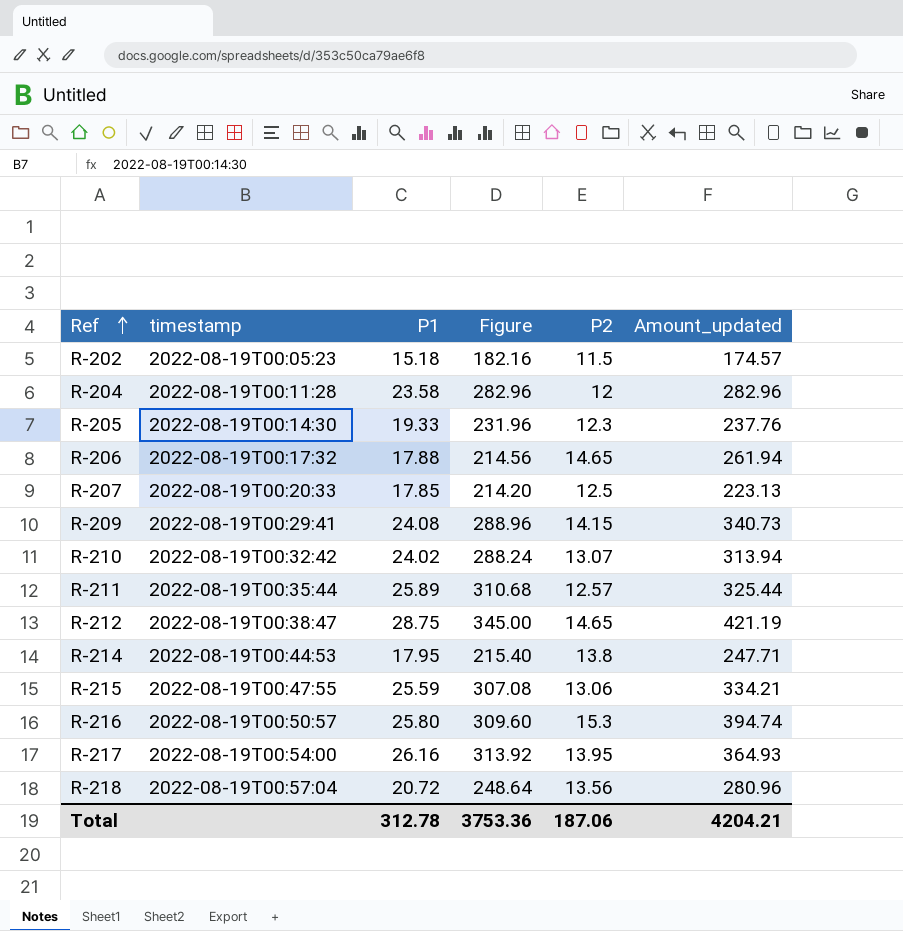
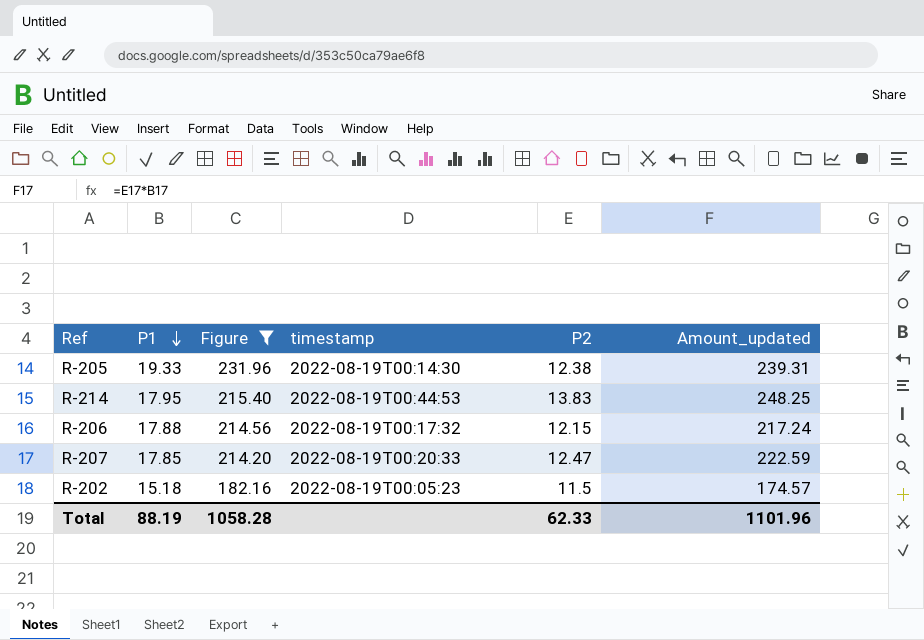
filter: none -> Figure <= 231.96
row order: Ref ascending -> P1 descending
column timestamp | position: 2 -> 4
R-205 | P2: 12.3 -> 12.38
R-205 | Amount_updated: 237.76 -> 239.31
R-214 | P2: 13.8 -> 13.83
R-214 | Amount_updated: 247.71 -> 248.25
R-206 | P2: 14.65 -> 12.15
R-206 | Amount_updated: 261.94 -> 217.24
R-207 | P2: 12.5 -> 12.47
R-207 | Amount_updated: 223.13 -> 222.59
Total | P1: 312.78 -> 88.19
Total | Figure: 3753.36 -> 1058.28
Total | P2: 187.06 -> 62.33
Total | Amount_updated: 4204.21 -> 1101.96

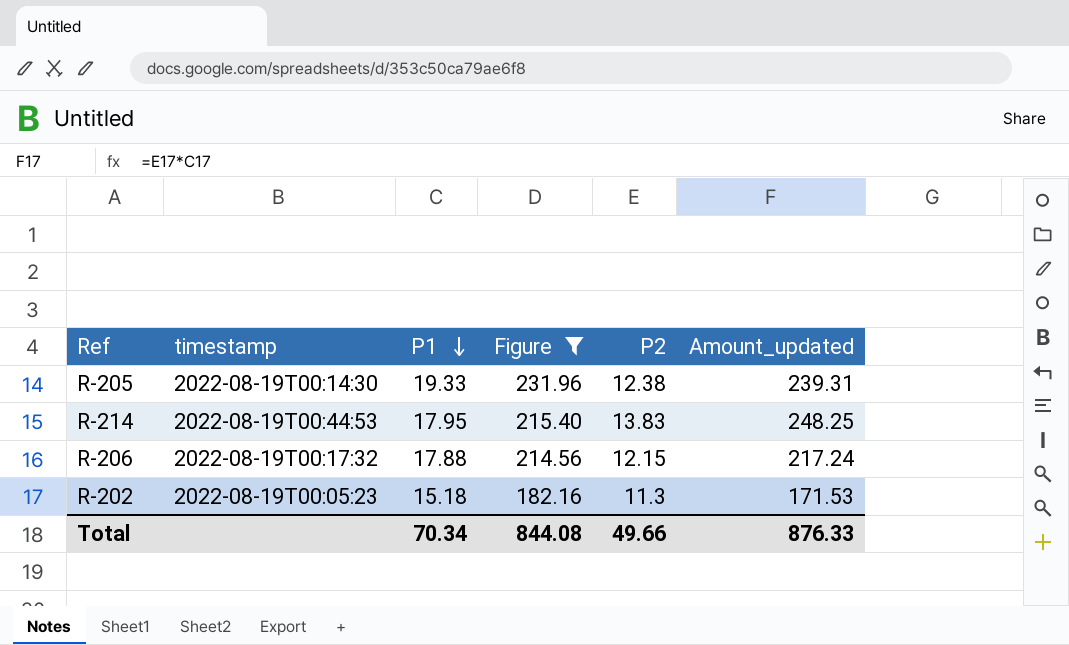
column timestamp | position: 4 -> 2
row R-207: 17.85 | 214.20 | 2022-08-19T00:20:33 | 12.47 | 222.59 -> none
R-202 | P2: 11.5 -> 11.3
R-202 | Amount_updated: 174.57 -> 171.53
Total | P1: 88.19 -> 70.34
Total | Figure: 1058.28 -> 844.08
Total | P2: 62.33 -> 49.66
Total | Amount_updated: 1101.96 -> 876.33

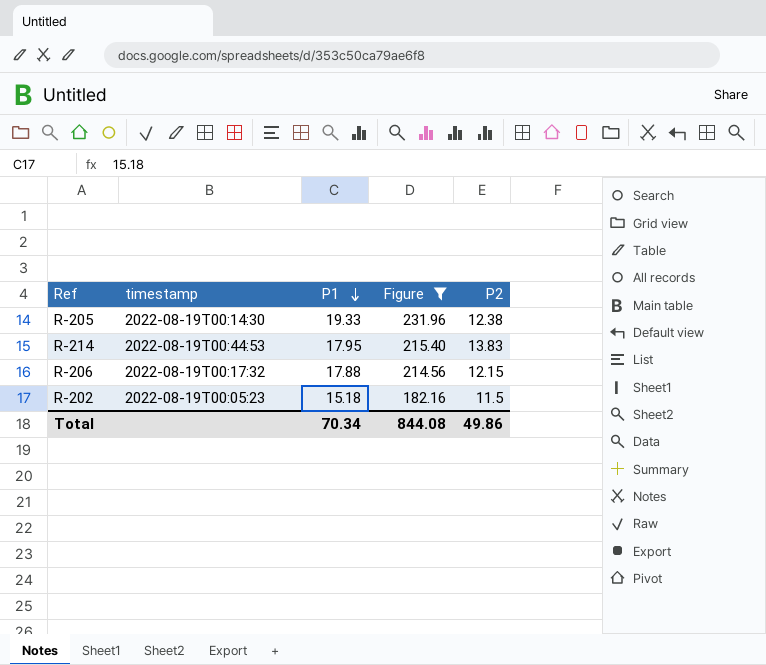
column Amount_updated | formula: [P1] * [P2] -> none
R-202 | P2: 11.3 -> 11.5
Total | P2: 49.66 -> 49.86

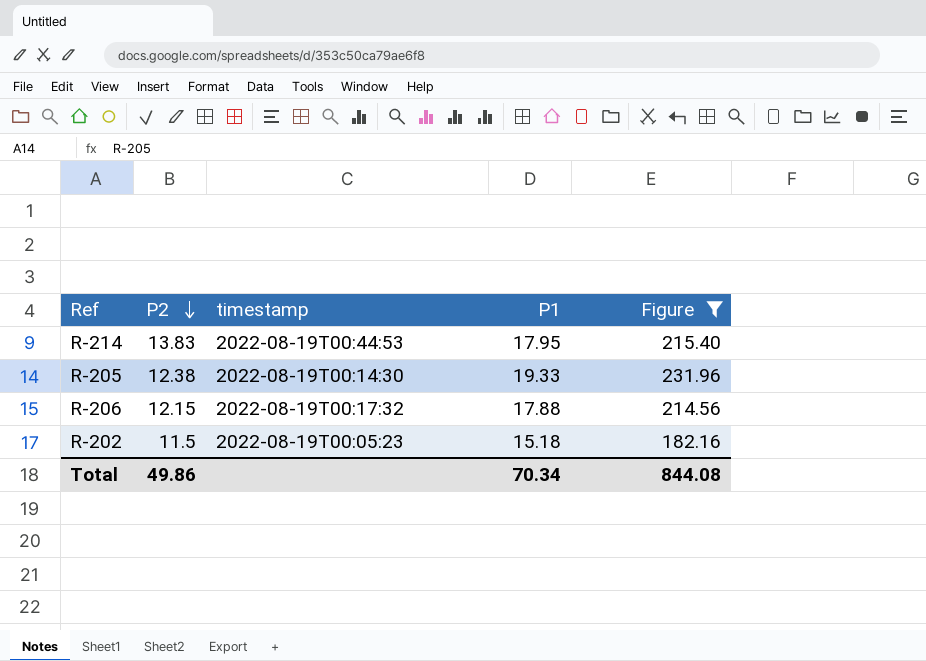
row order: P1 descending -> P2 descending
column P2 | position: 5 -> 2

